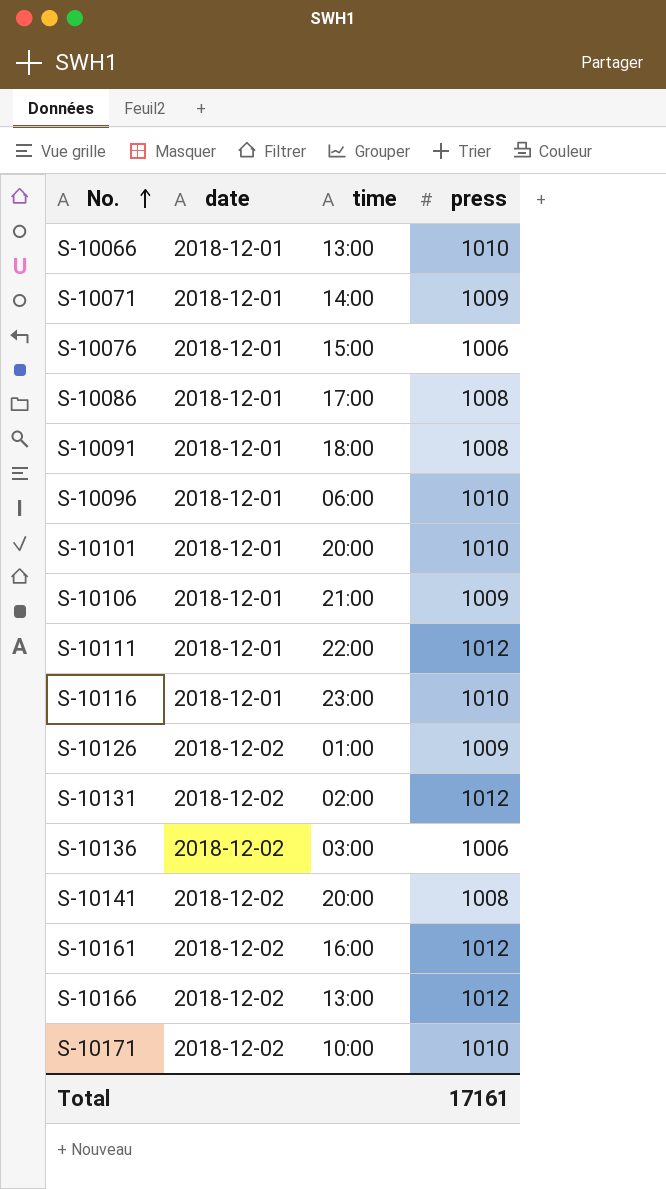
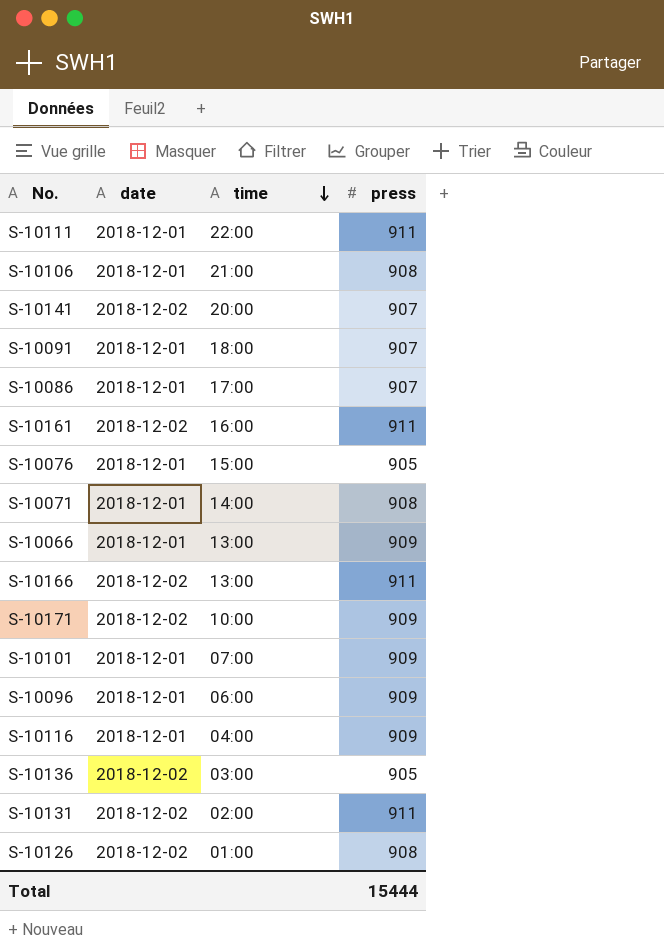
row order: No. ascending -> time descending
S-10111 | press: 1012 -> 911
S-10106 | press: 1009 -> 908
S-10141 | press: 1008 -> 907
S-10091 | press: 1008 -> 907
S-10086 | press: 1008 -> 907
S-10161 | press: 1012 -> 911
S-10076 | press: 1006 -> 905
S-10071 | press: 1009 -> 908
S-10066 | press: 1010 -> 909
S-10166 | press: 1012 -> 911
S-10171 | press: 1010 -> 909
S-10101 | time: 20:00 -> 07:00
S-10101 | press: 1010 -> 909
S-10096 | press: 1010 -> 909
S-10116 | time: 23:00 -> 04:00
S-10116 | press: 1010 -> 909
S-10136 | press: 1006 -> 905
S-10131 | press: 1012 -> 911
S-10126 | press: 1009 -> 908
Total | press: 17161 -> 15444

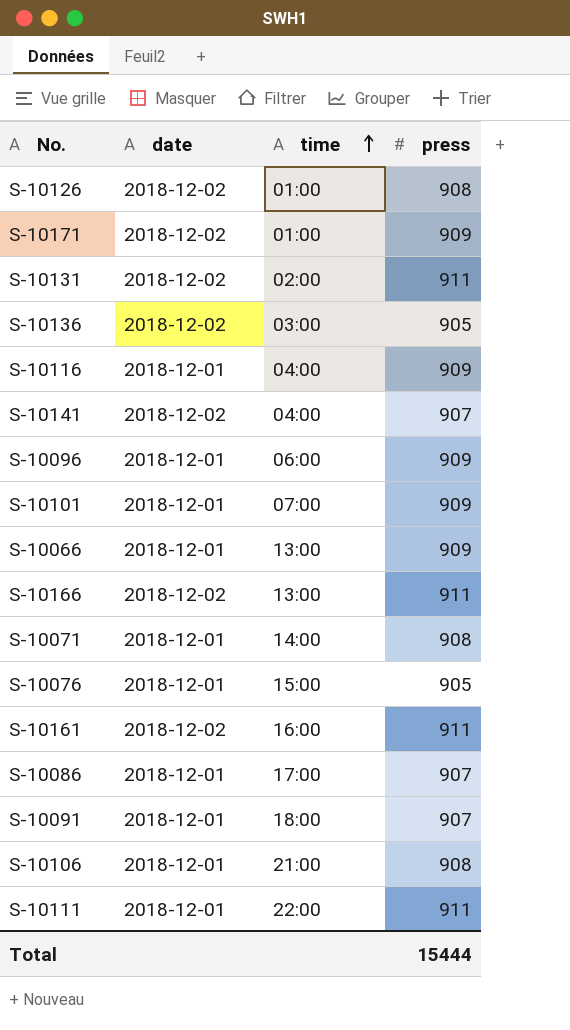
row order: time descending -> time ascending
S-10171 | time: 10:00 -> 01:00
S-10141 | time: 20:00 -> 04:00

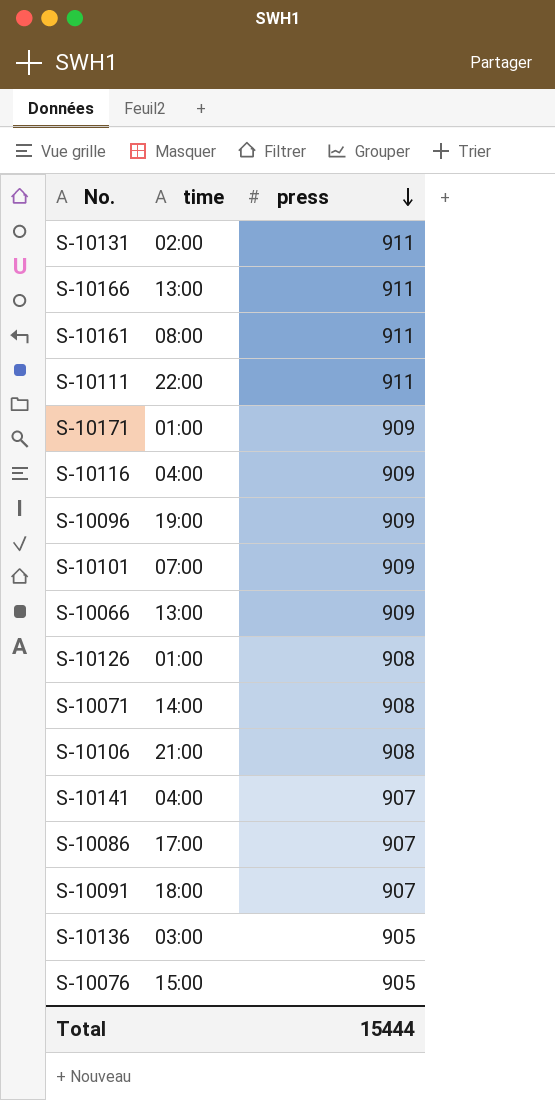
row order: time ascending -> press descending
column date | position: 2 -> none
S-10161 | time: 16:00 -> 08:00
S-10096 | time: 06:00 -> 19:00

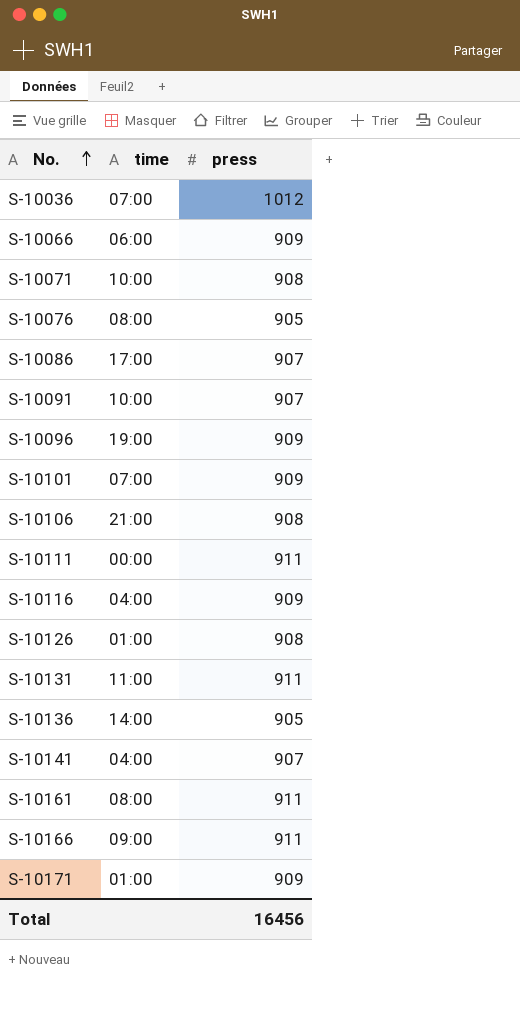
row order: press descending -> No. ascending
row S-10036: none -> 07:00 | 1012
S-10066 | time: 13:00 -> 06:00
S-10071 | time: 14:00 -> 10:00
S-10076 | time: 15:00 -> 08:00
S-10091 | time: 18:00 -> 10:00
S-10111 | time: 22:00 -> 00:00
S-10131 | time: 02:00 -> 11:00
S-10136 | time: 03:00 -> 14:00
S-10166 | time: 13:00 -> 09:00
Total | press: 15444 -> 16456

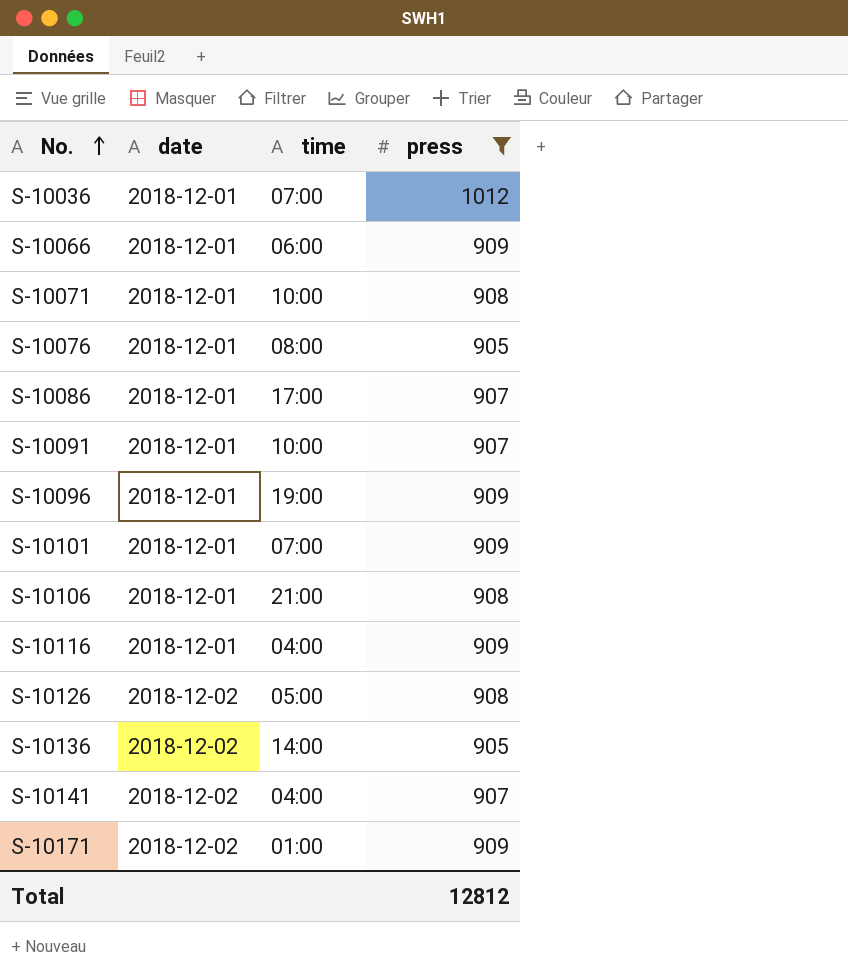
filter: none -> press != 911
column date | position: none -> 2
S-10126 | time: 01:00 -> 05:00
Total | press: 16456 -> 12812

